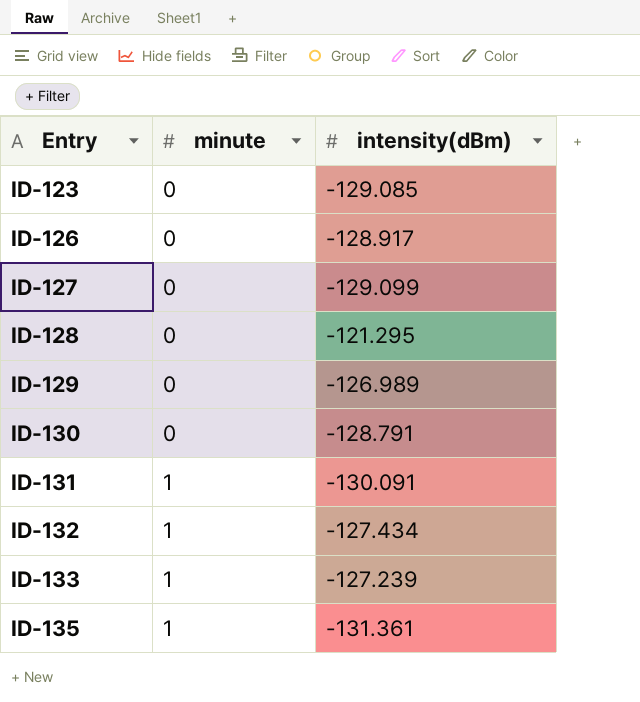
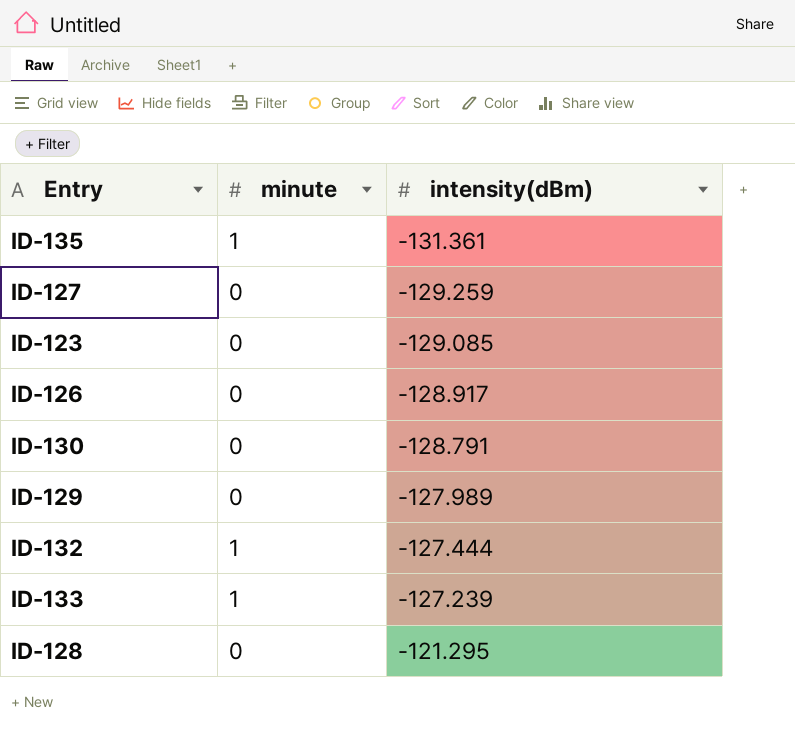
row order: Entry ascending -> intensity(dBm) ascending
row ID-131: 1 | -130.091 -> none
ID-127 | intensity(dBm): -129.099 -> -129.259
ID-129 | intensity(dBm): -126.989 -> -127.989
ID-132 | intensity(dBm): -127.434 -> -127.444

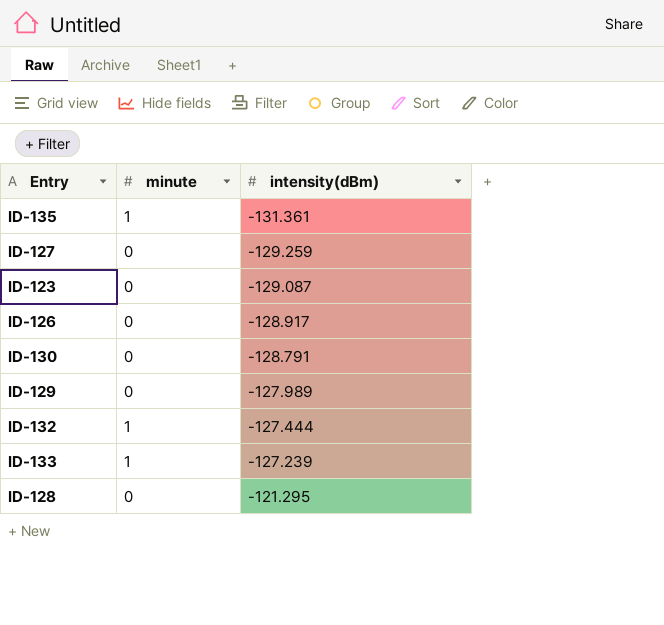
ID-123 | intensity(dBm): -129.085 -> -129.087

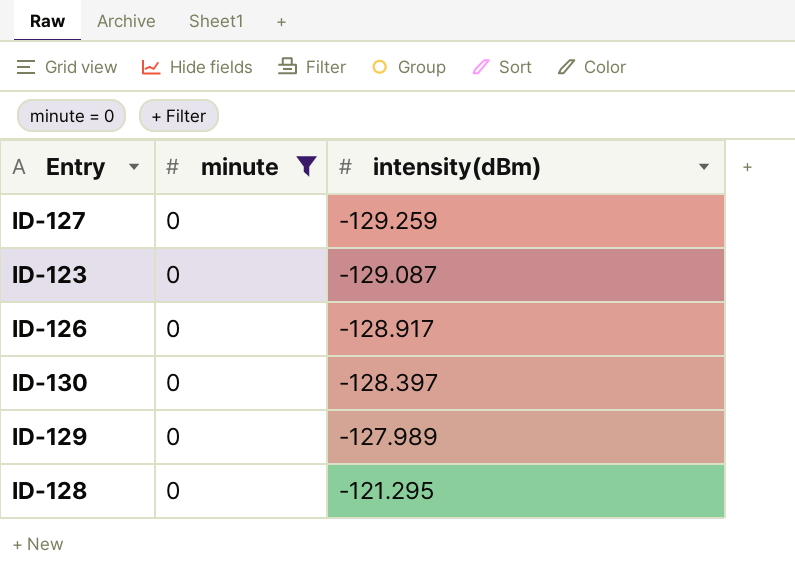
filter: none -> minute = 0
ID-130 | intensity(dBm): -128.791 -> -128.397

